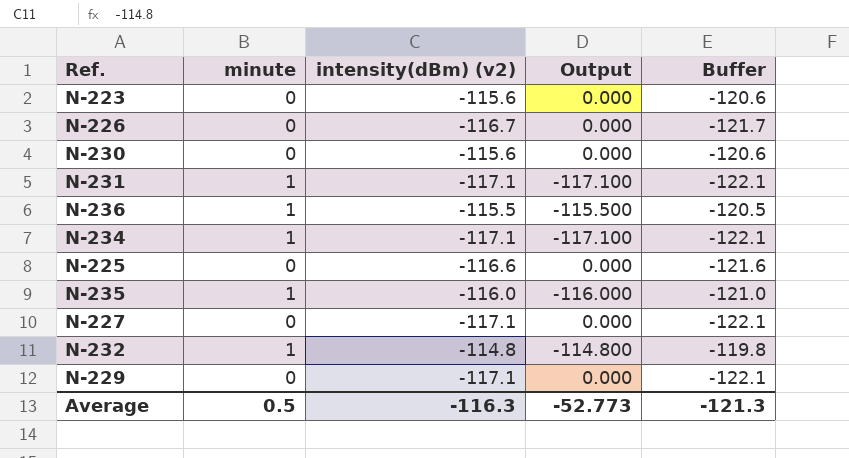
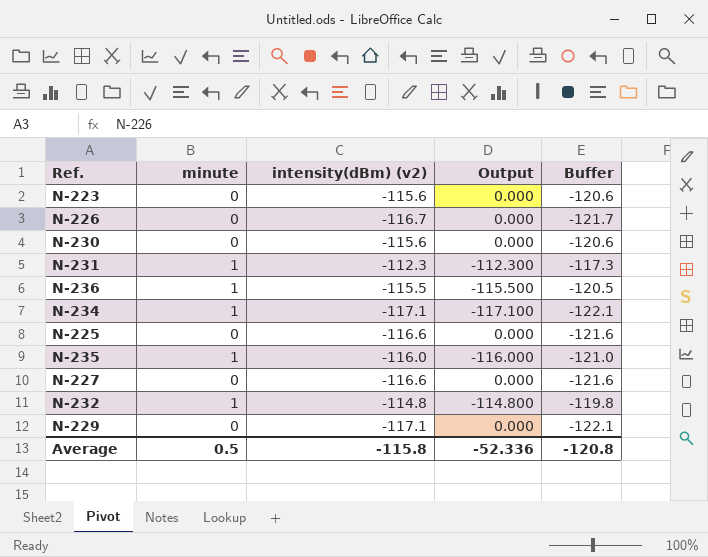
N-231 | intensity(dBm) (v2): -117.1 -> -112.3
N-231 | Output: -117.100 -> -112.300
N-231 | Buffer: -122.1 -> -117.3
N-227 | intensity(dBm) (v2): -117.1 -> -116.6
N-227 | Buffer: -122.1 -> -121.6
Average | intensity(dBm) (v2): -116.3 -> -115.8
Average | Output: -52.773 -> -52.336
Average | Buffer: -121.3 -> -120.8

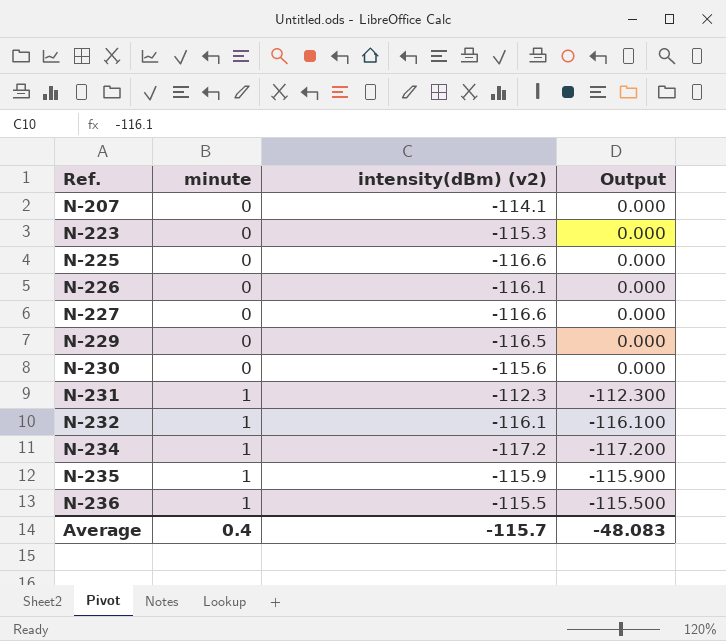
row order: none -> Ref. ascending
column Buffer | formula: [intensity(dBm) (v2)] - 5 -> none
row N-207: none -> 0 | -114.1 | 0.000
N-223 | intensity(dBm) (v2): -115.6 -> -115.3
N-226 | intensity(dBm) (v2): -116.7 -> -116.1
N-229 | intensity(dBm) (v2): -117.1 -> -116.5
N-232 | intensity(dBm) (v2): -114.8 -> -116.1
N-232 | Output: -114.800 -> -116.100
N-234 | intensity(dBm) (v2): -117.1 -> -117.2
N-234 | Output: -117.100 -> -117.200
N-235 | intensity(dBm) (v2): -116.0 -> -115.9
N-235 | Output: -116.000 -> -115.900
Average | minute: 0.5 -> 0.4
Average | intensity(dBm) (v2): -115.8 -> -115.7
Average | Output: -52.336 -> -48.083

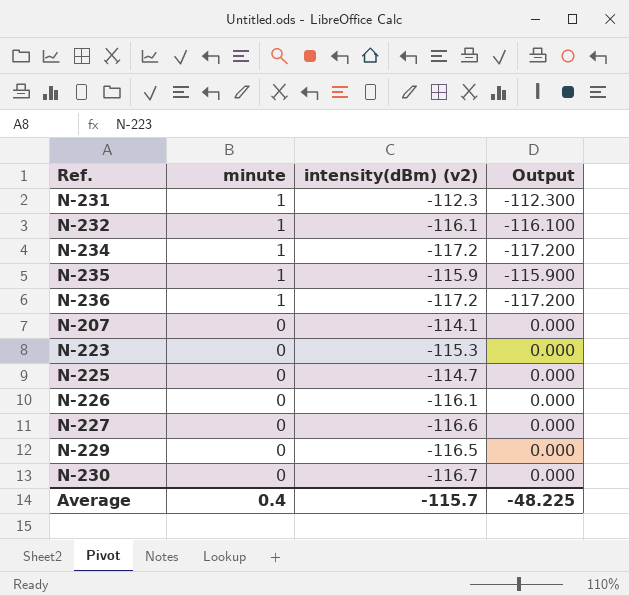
row order: Ref. ascending -> minute descending
N-236 | intensity(dBm) (v2): -115.5 -> -117.2
N-236 | Output: -115.500 -> -117.200
N-225 | intensity(dBm) (v2): -116.6 -> -114.7
N-230 | intensity(dBm) (v2): -115.6 -> -116.7
Average | Output: -48.083 -> -48.225

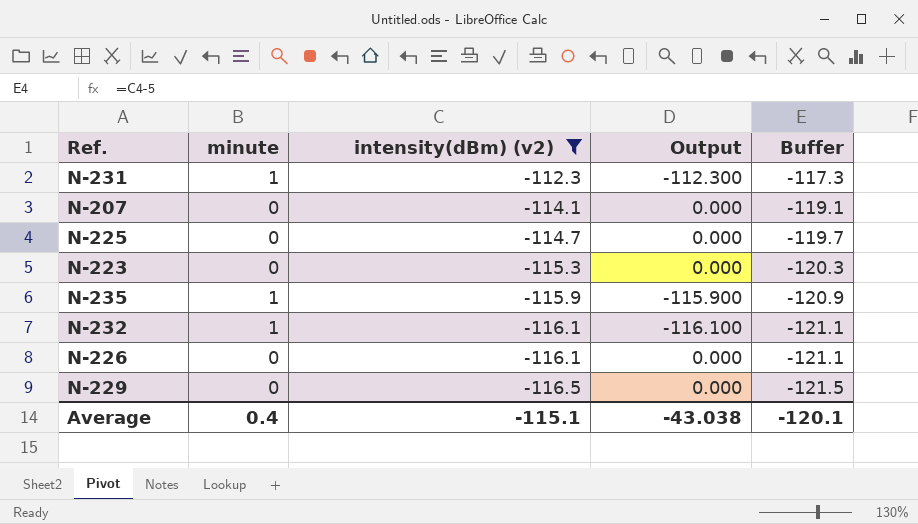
filter: none -> intensity(dBm) (v2) >= -116.5
row order: minute descending -> intensity(dBm) (v2) descending
column Buffer | formula: none -> [intensity(dBm) (v2)] - 5
Average | intensity(dBm) (v2): -115.7 -> -115.1
Average | Output: -48.225 -> -43.038

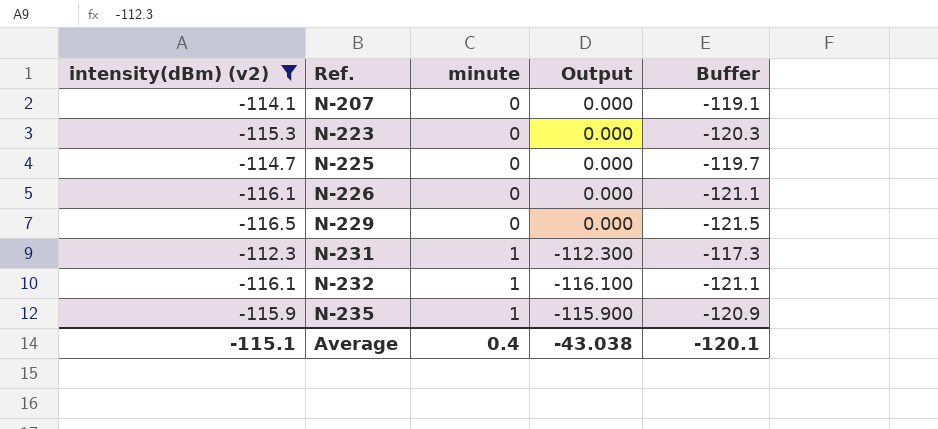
row order: intensity(dBm) (v2) descending -> Ref. ascending
column intensity(dBm) (v2) | position: 3 -> 1

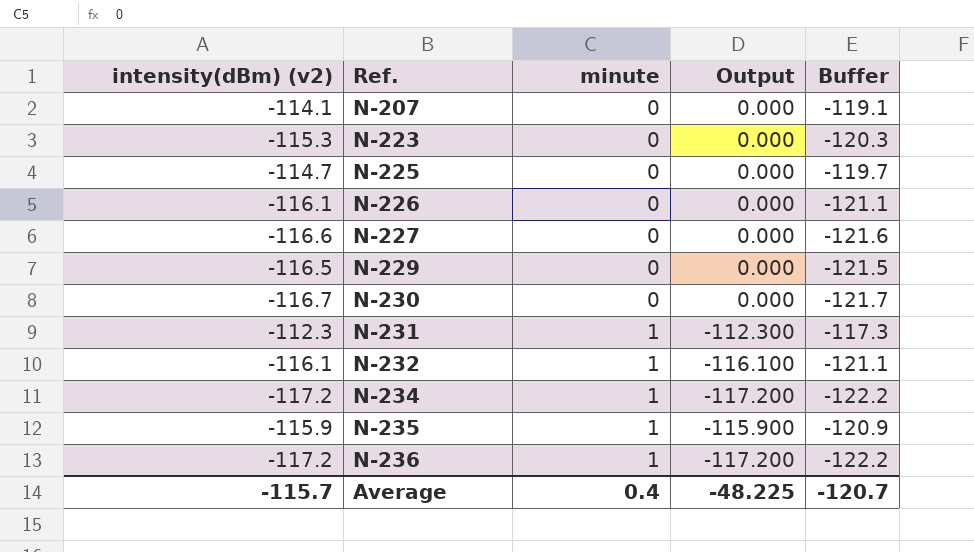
filter: intensity(dBm) (v2) >= -116.5 -> none
Average | intensity(dBm) (v2): -115.1 -> -115.7
Average | Output: -43.038 -> -48.225
Average | Buffer: -120.1 -> -120.7

